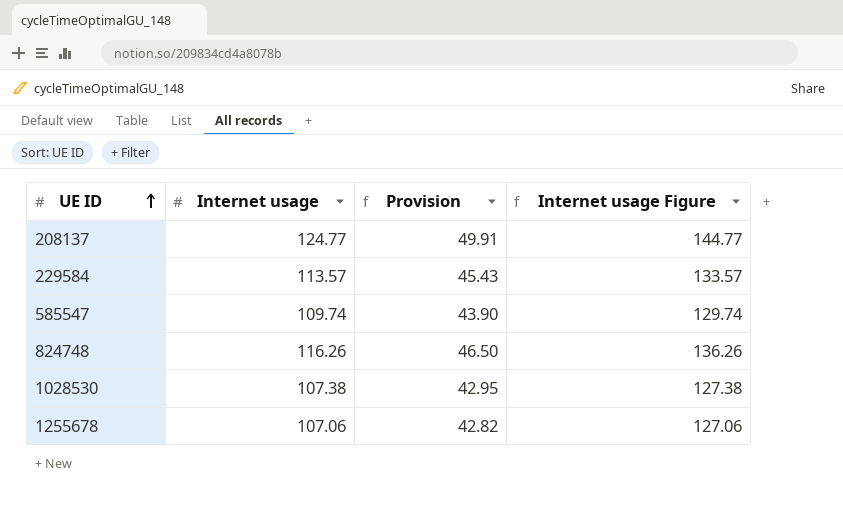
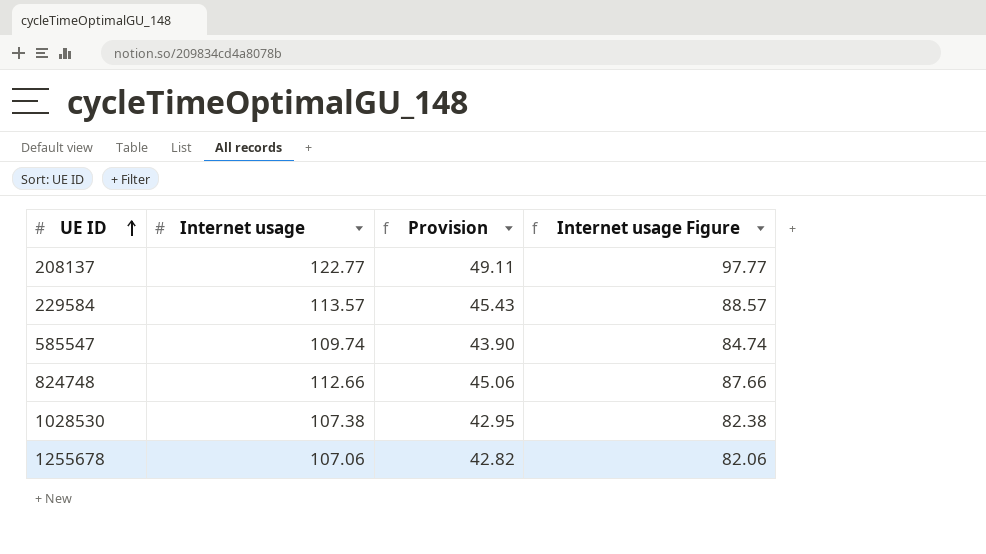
column Internet usage Figure | formula: [Internet usage] + 20 -> [Internet usage] - 25
208137 | Internet usage: 124.77 -> 122.77
208137 | Provision: 49.91 -> 49.11
824748 | Internet usage: 116.26 -> 112.66
824748 | Provision: 46.50 -> 45.06

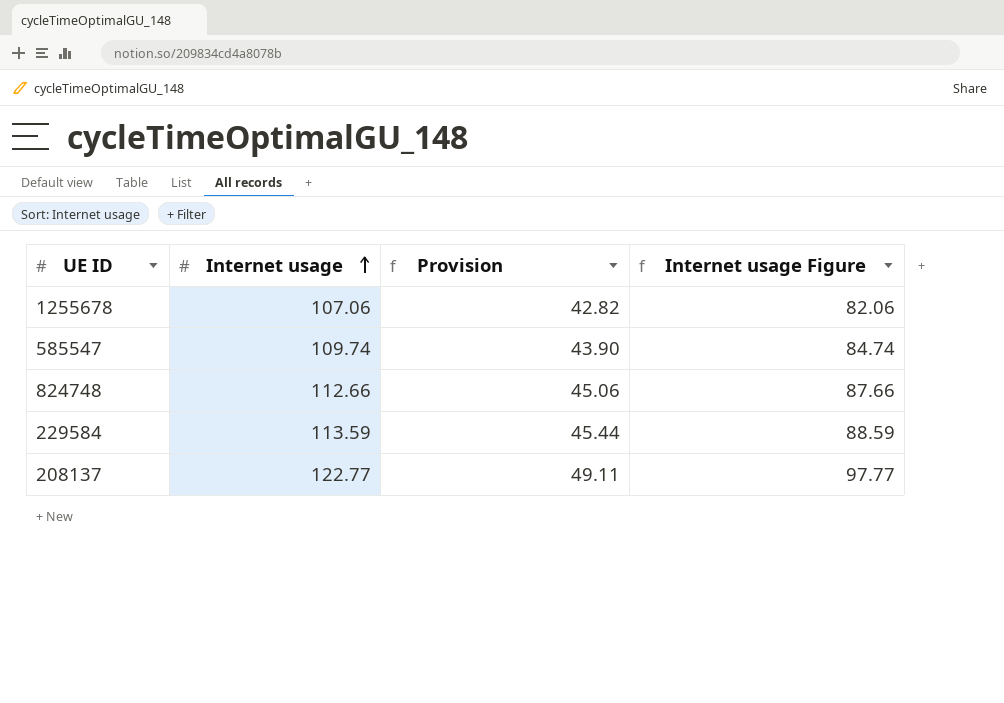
row order: UE ID ascending -> Internet usage ascending
row 1028530: 107.38 | 42.95 | 82.38 -> none
229584 | Internet usage: 113.57 -> 113.59
229584 | Provision: 45.43 -> 45.44
229584 | Internet usage Figure: 88.57 -> 88.59

